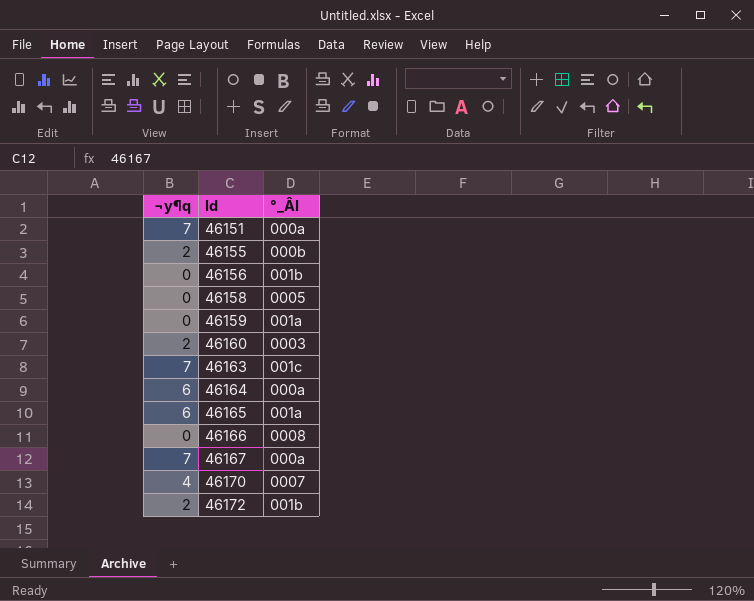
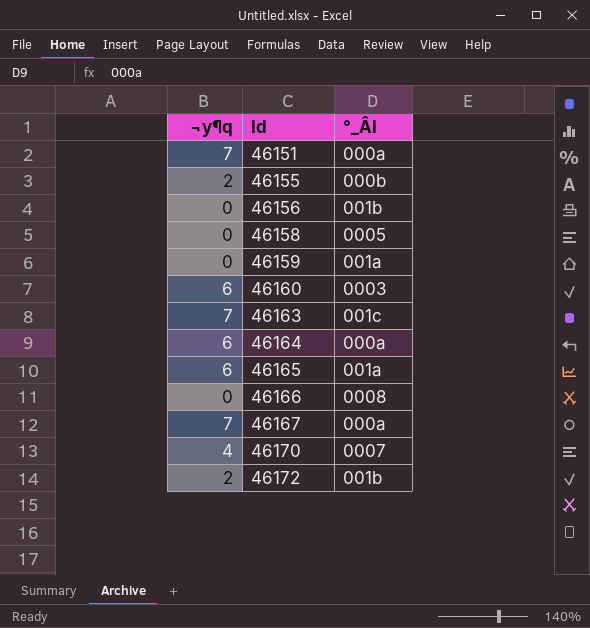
46160 | ¬y¶q: 2 -> 6

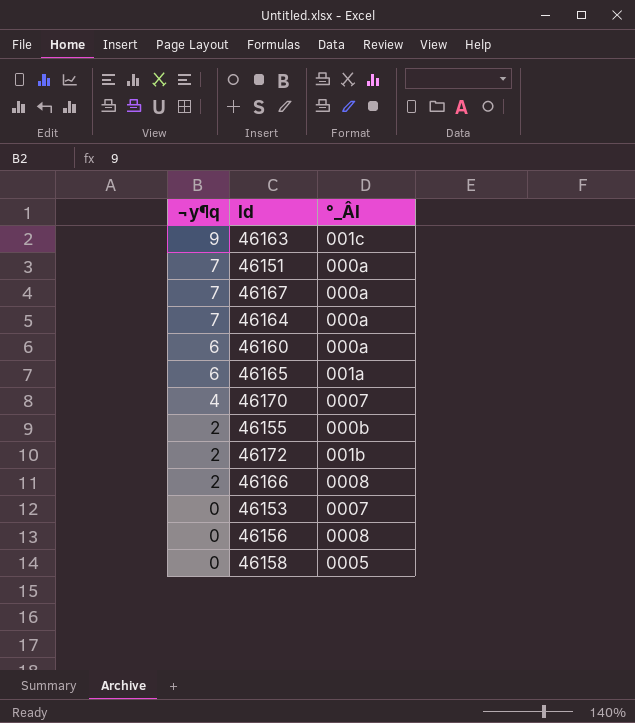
row order: Id ascending -> ¬y¶q descending
row 46159: 0 | 001a -> none
46163 | ¬y¶q: 7 -> 9
46164 | ¬y¶q: 6 -> 7
46160 | °_ÂI: 0003 -> 000a
46166 | ¬y¶q: 0 -> 2
row 46153: none -> 0 | 0007
46156 | °_ÂI: 001b -> 0008

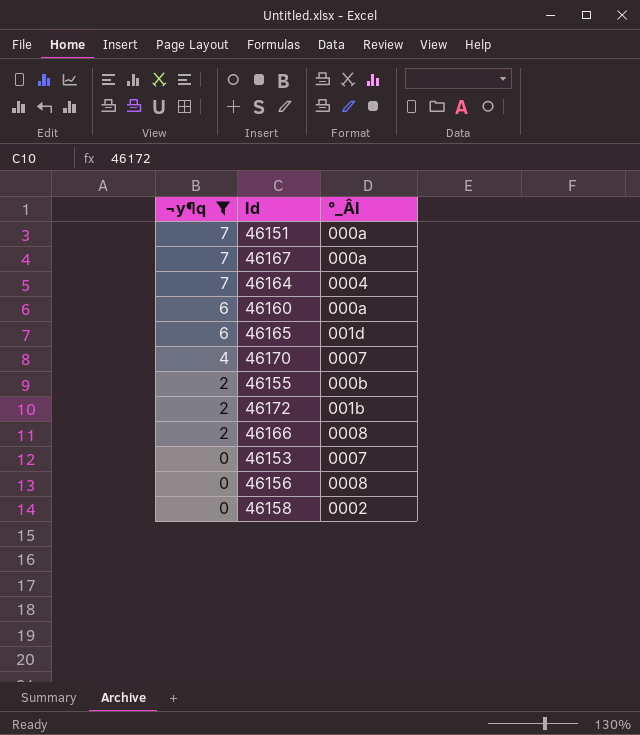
filter: none -> ¬y¶q != 9
46164 | °_ÂI: 000a -> 0004
46165 | °_ÂI: 001a -> 001d
46158 | °_ÂI: 0005 -> 0002

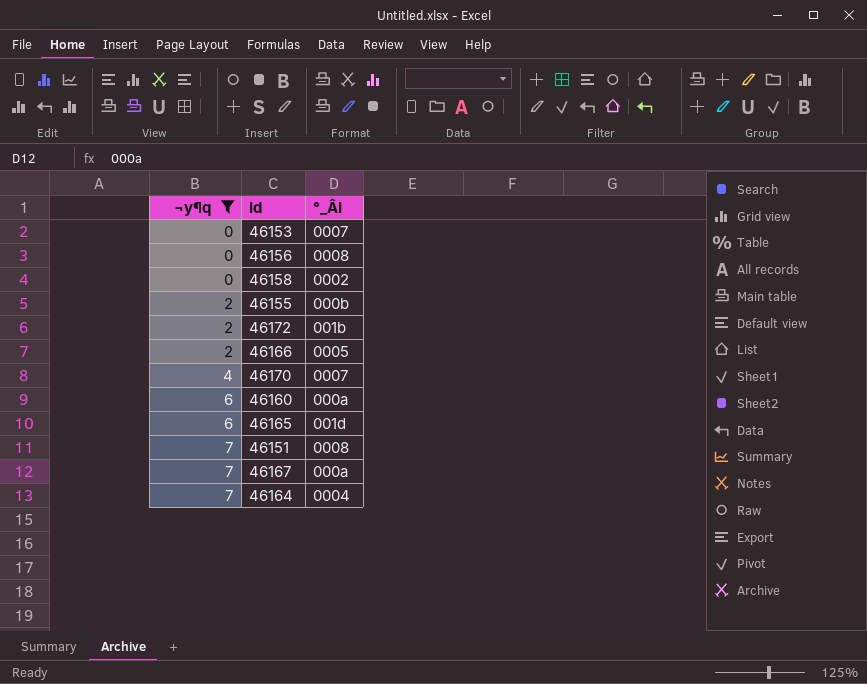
row order: ¬y¶q descending -> ¬y¶q ascending
46166 | °_ÂI: 0008 -> 0005
46151 | °_ÂI: 000a -> 0008

